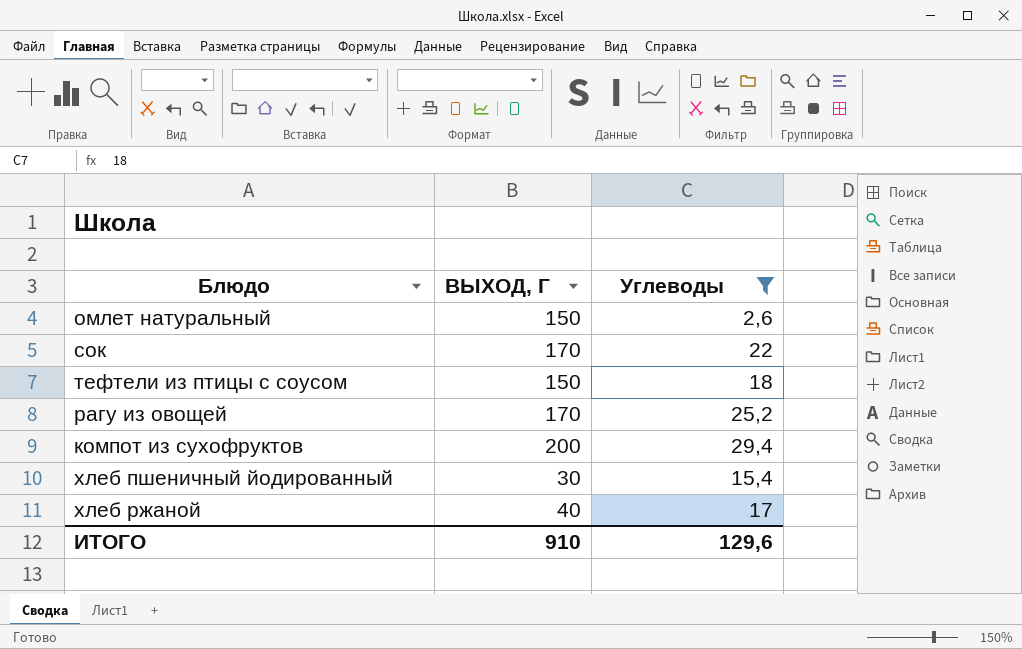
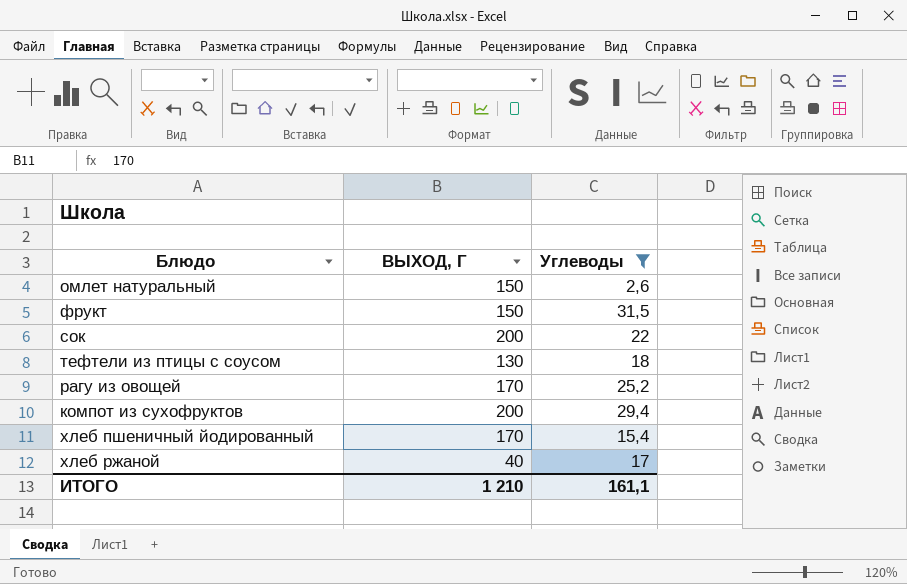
row фрукт: none -> 150 | 31,5
сок | ВЫХОД, Г: 170 -> 200
тефтели из птицы с соусом | ВЫХОД, Г: 150 -> 130
хлеб пшеничный йодированный | ВЫХОД, Г: 30 -> 170
ИТОГО | ВЫХОД, Г: 910 -> 1 210
ИТОГО | Углеводы: 129,6 -> 161,1

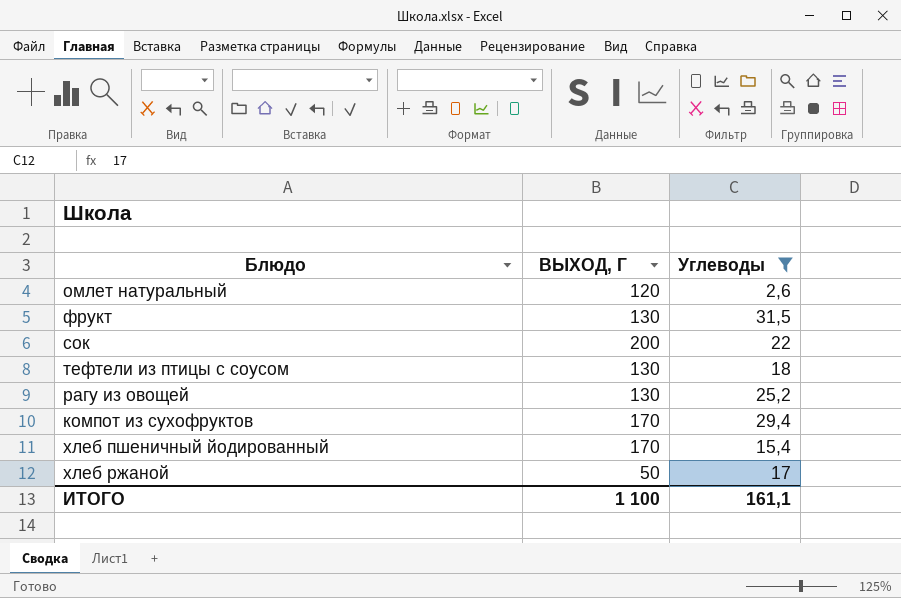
омлет натуральный | ВЫХОД, Г: 150 -> 120
фрукт | ВЫХОД, Г: 150 -> 130
рагу из овощей | ВЫХОД, Г: 170 -> 130
компот из сухофруктов | ВЫХОД, Г: 200 -> 170
хлеб ржаной | ВЫХОД, Г: 40 -> 50
ИТОГО | ВЫХОД, Г: 1 210 -> 1 100

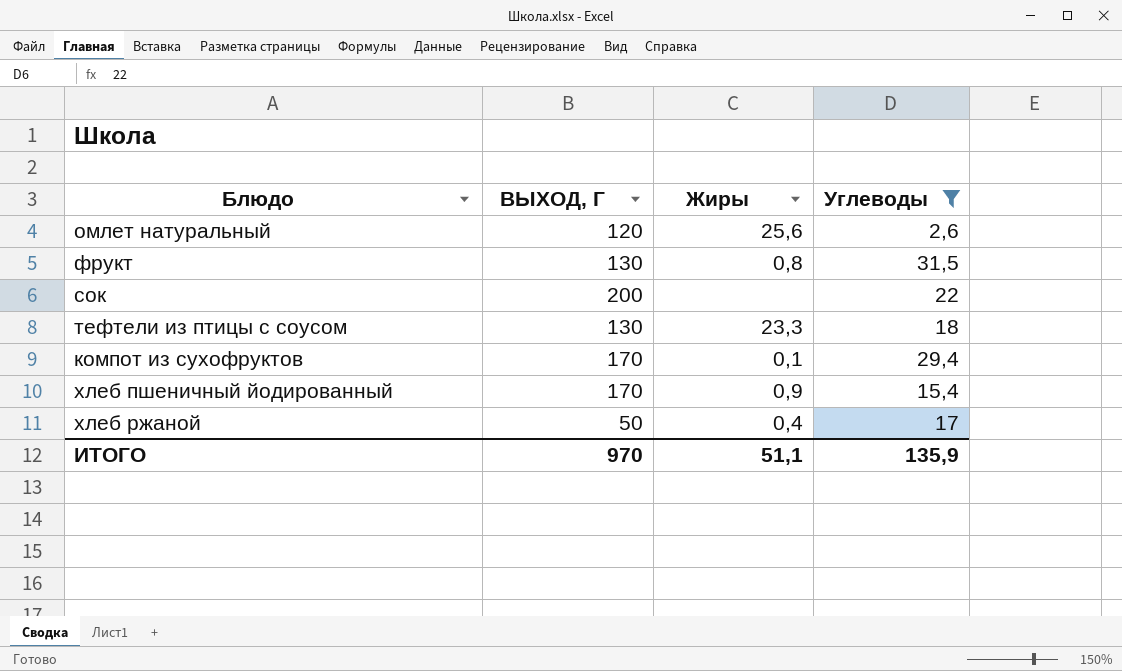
column Жиры | position: none -> 3
row рагу из овощей: 130 | 25,2 -> none
ИТОГО | ВЫХОД, Г: 1 100 -> 970
ИТОГО | Углеводы: 161,1 -> 135,9

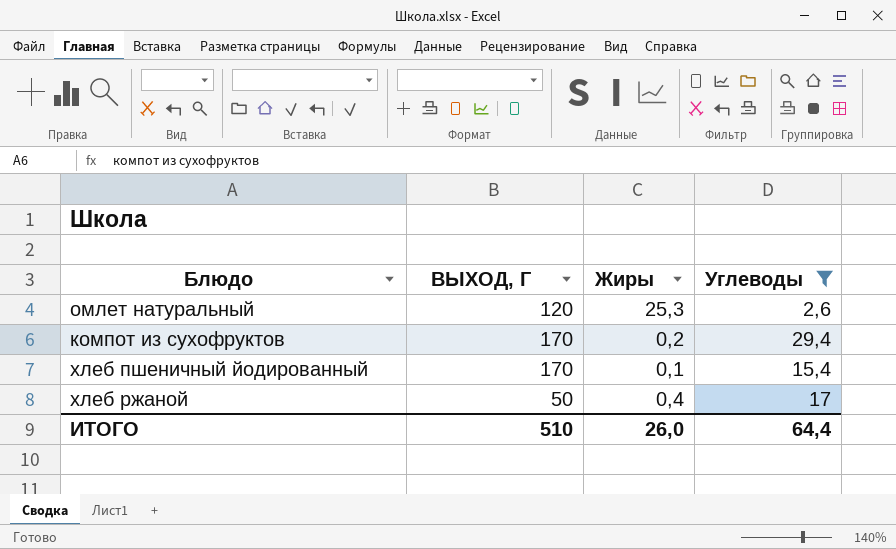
row фрукт: 130 | 0,8 | 31,5 -> none
row сок: 200 | none | 22 -> none
row тефтели из птицы с соусом: 130 | 23,3 | 18 -> none
омлет натуральный | Жиры: 25,6 -> 25,3
компот из сухофруктов | Жиры: 0,1 -> 0,2
хлеб пшеничный йодированный | Жиры: 0,9 -> 0,1
ИТОГО | ВЫХОД, Г: 970 -> 510
ИТОГО | Жиры: 51,1 -> 26,0
ИТОГО | Углеводы: 135,9 -> 64,4

